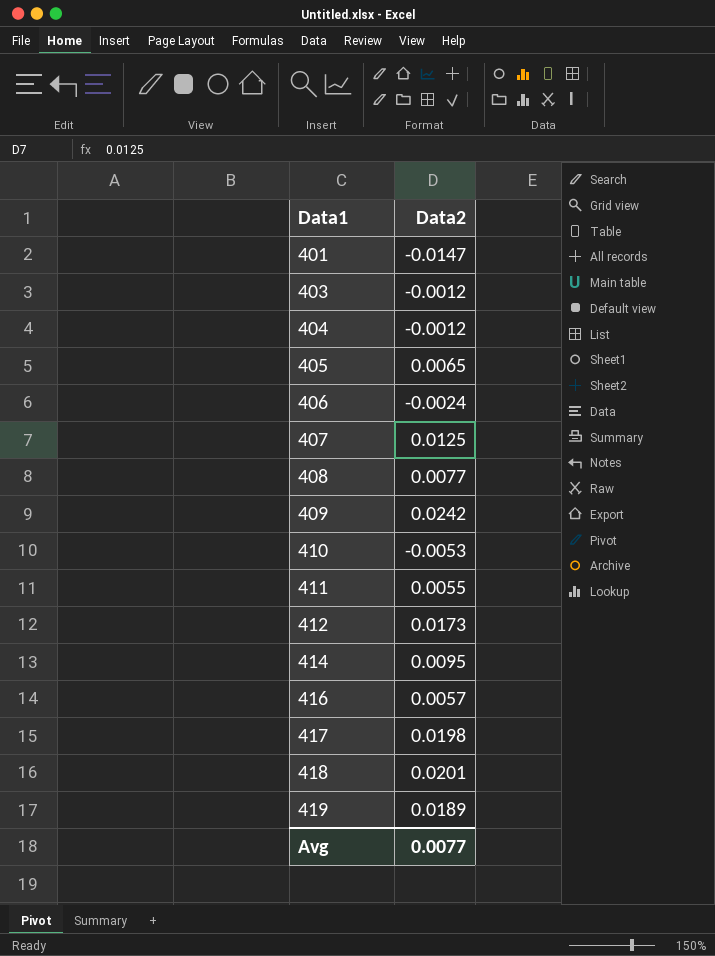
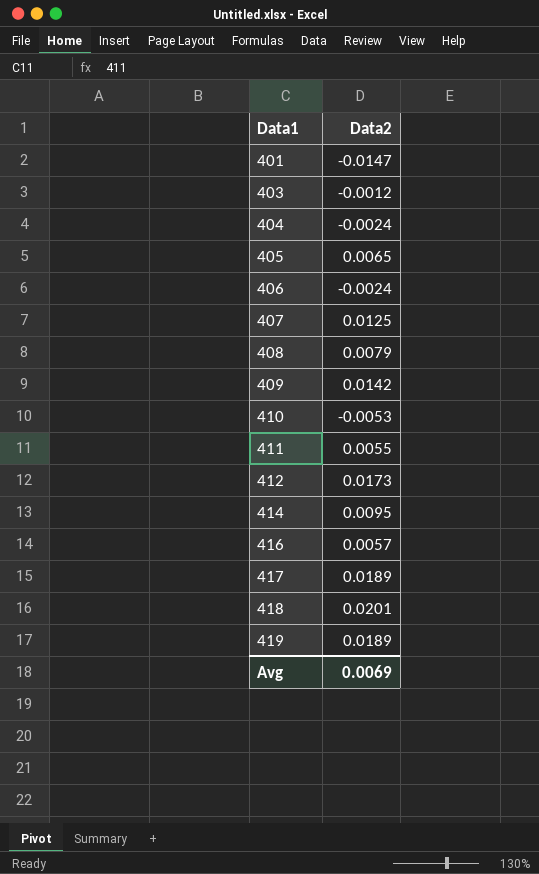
404 | Data2: -0.0012 -> -0.0024
408 | Data2: 0.0077 -> 0.0079
409 | Data2: 0.0242 -> 0.0142
417 | Data2: 0.0198 -> 0.0189
Avg | Data2: 0.0077 -> 0.0069

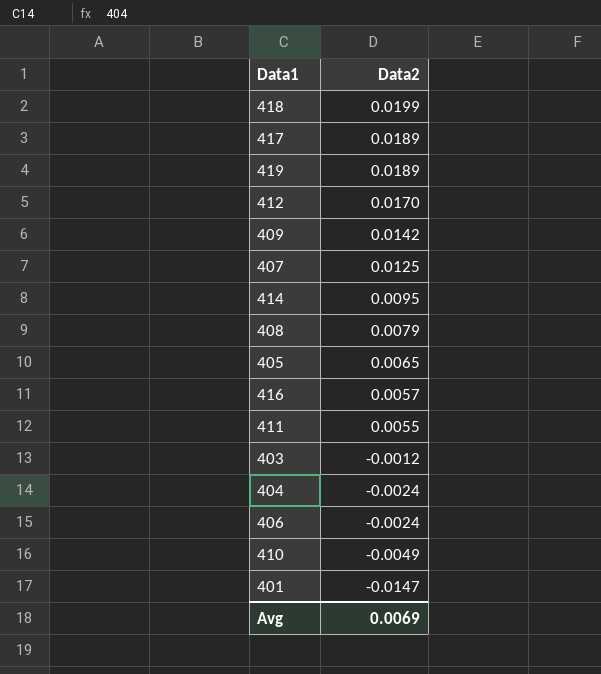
row order: Data1 ascending -> Data2 descending
418 | Data2: 0.0201 -> 0.0199
412 | Data2: 0.0173 -> 0.0170
410 | Data2: -0.0053 -> -0.0049

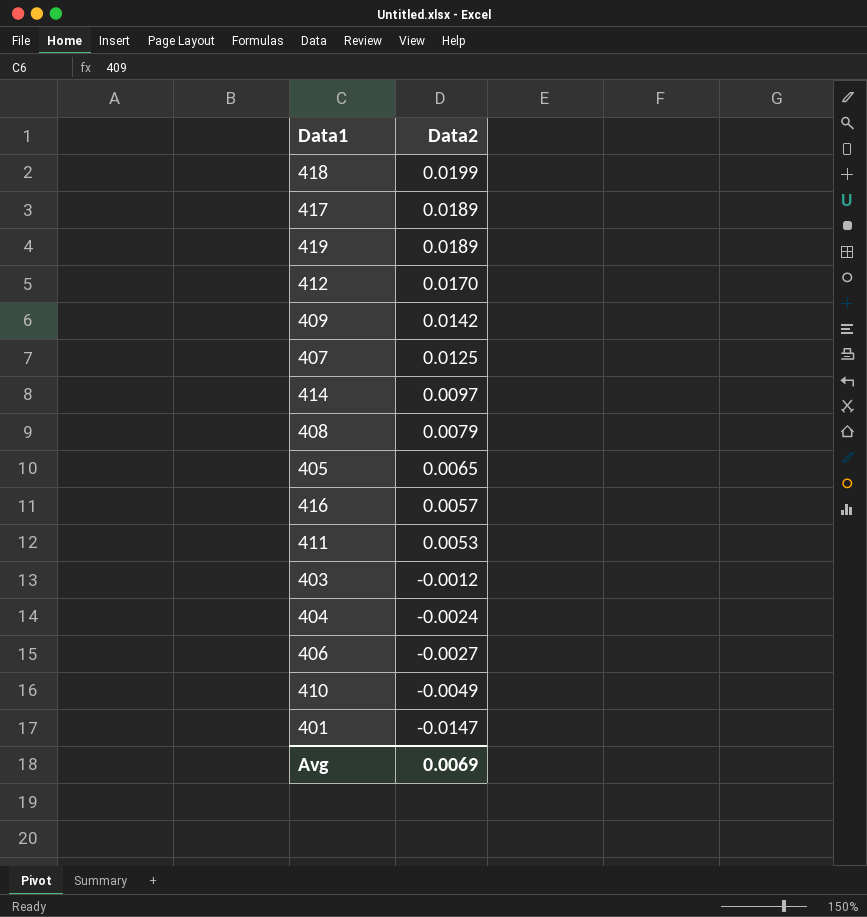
414 | Data2: 0.0095 -> 0.0097
411 | Data2: 0.0055 -> 0.0053
406 | Data2: -0.0024 -> -0.0027

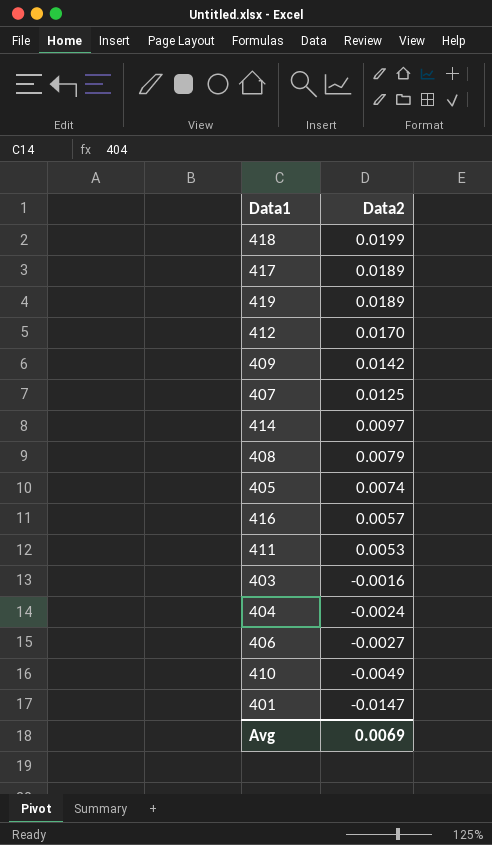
405 | Data2: 0.0065 -> 0.0074
403 | Data2: -0.0012 -> -0.0016

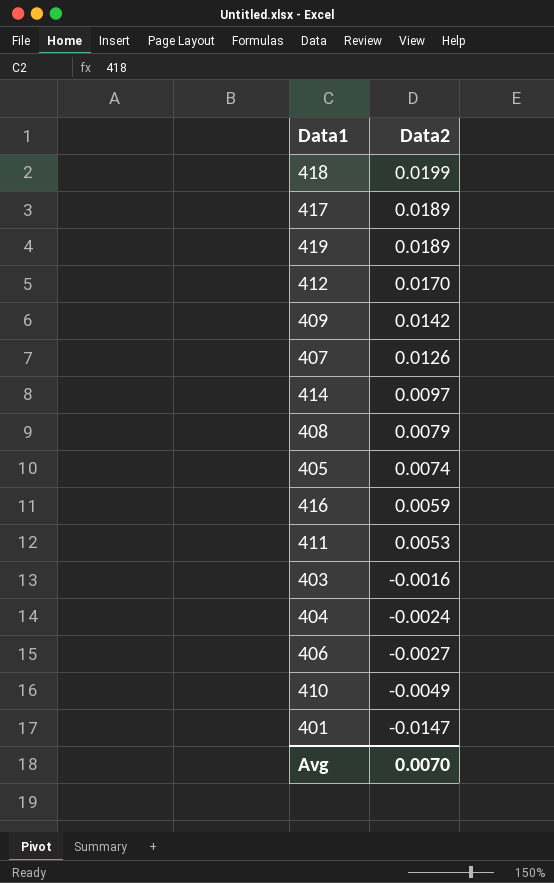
407 | Data2: 0.0125 -> 0.0126
416 | Data2: 0.0057 -> 0.0059
Avg | Data2: 0.0069 -> 0.0070

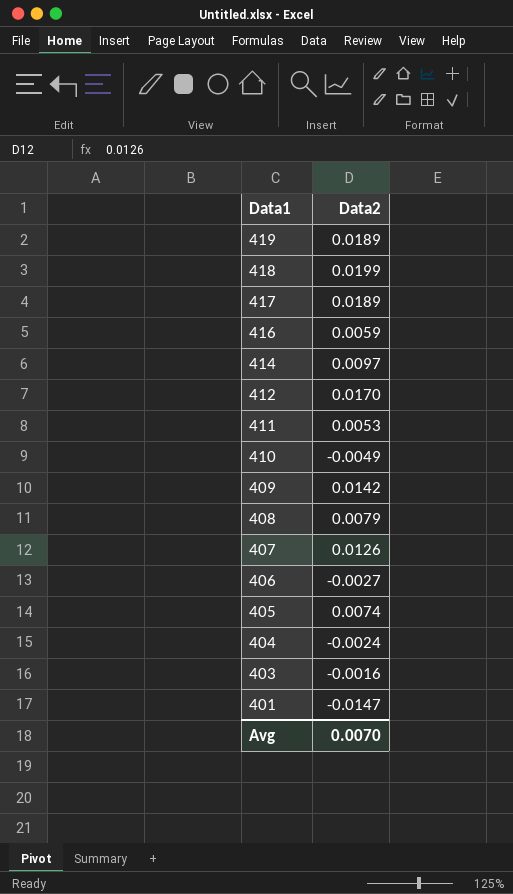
row order: Data2 descending -> Data1 descending

